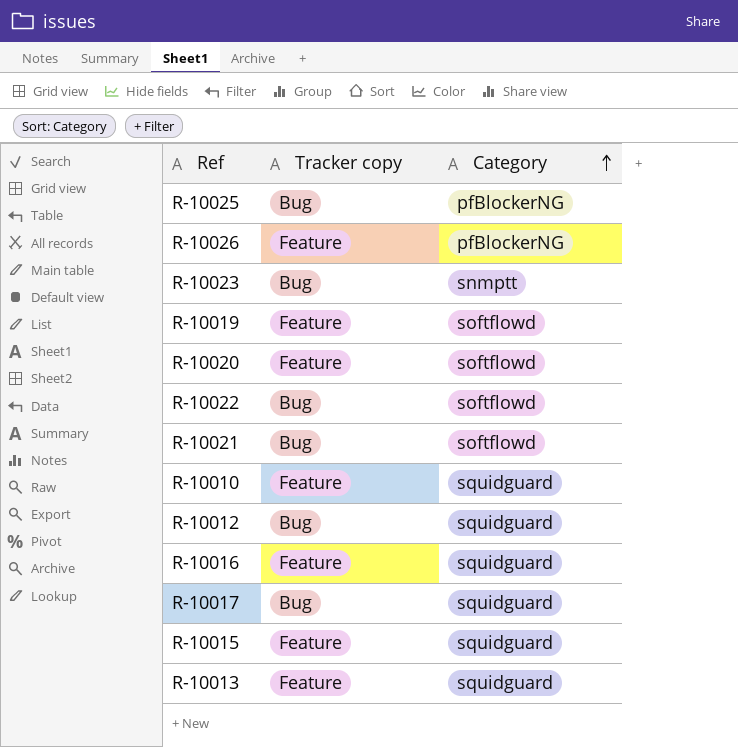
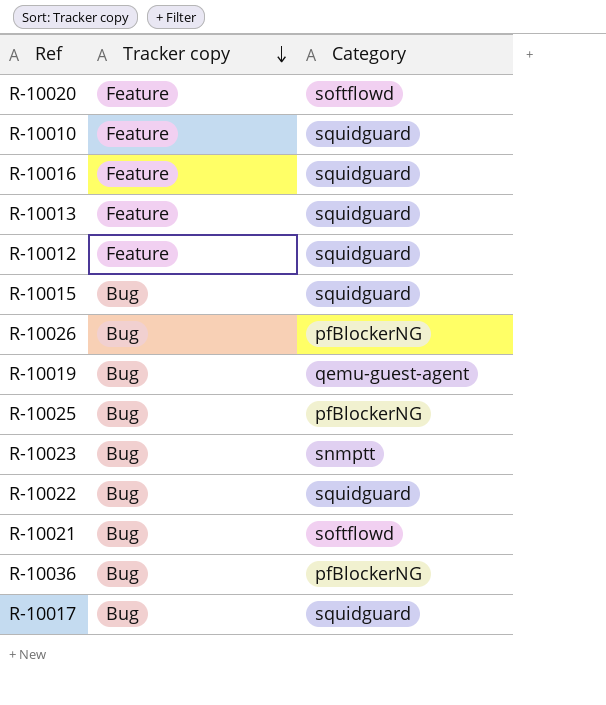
row order: Category ascending -> Tracker copy descending
R-10012 | Tracker copy: Bug -> Feature
R-10015 | Tracker copy: Feature -> Bug
R-10026 | Tracker copy: Feature -> Bug
R-10019 | Tracker copy: Feature -> Bug
R-10019 | Category: softflowd -> qemu-guest-agent
R-10022 | Category: softflowd -> squidguard
row R-10036: none -> Bug | pfBlockerNG

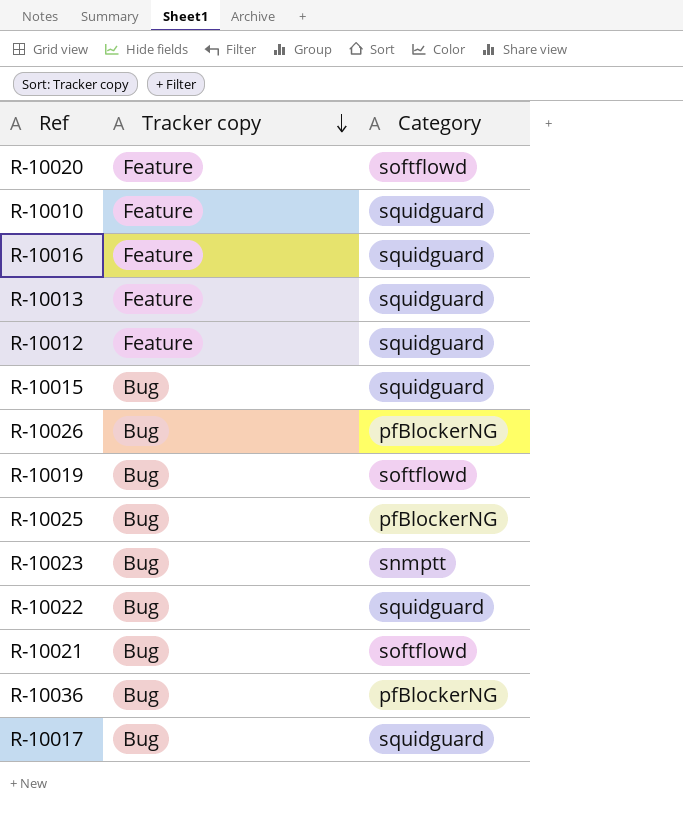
R-10019 | Category: qemu-guest-agent -> softflowd

